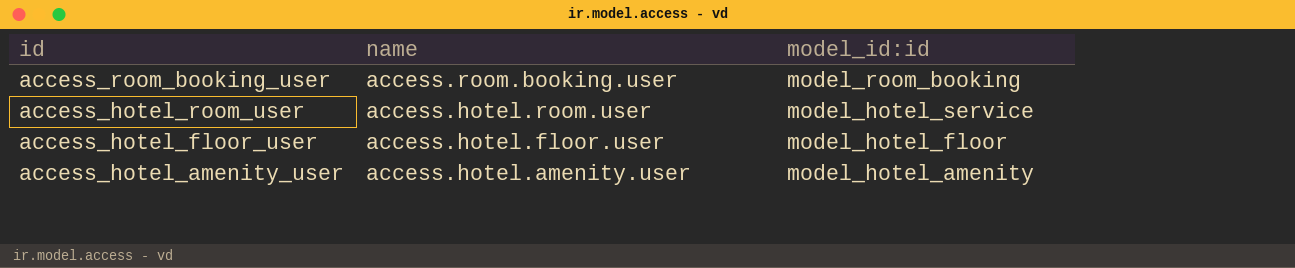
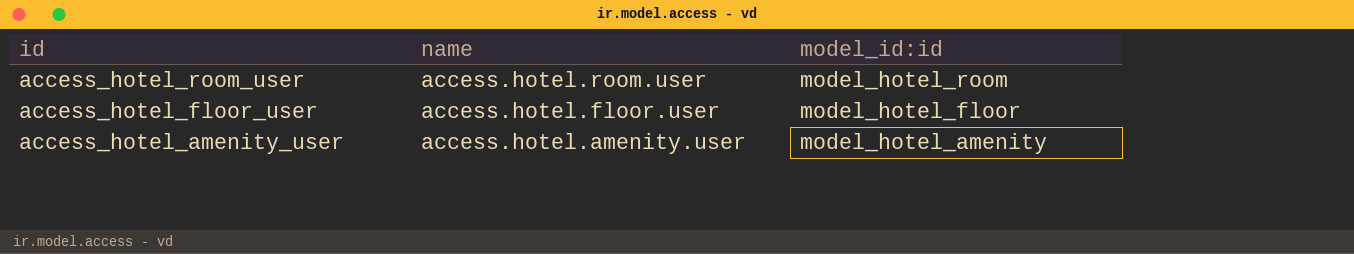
row access_room_booking_user: access.room.booking.user | model_room_booking -> none
access_hotel_room_user | model_id:id: model_hotel_service -> model_hotel_room

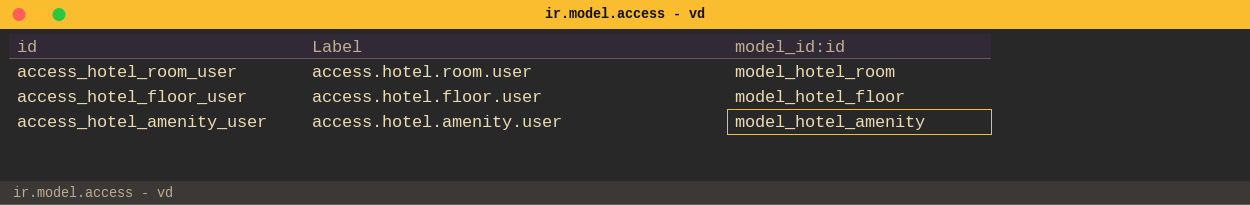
column name: name -> Label

